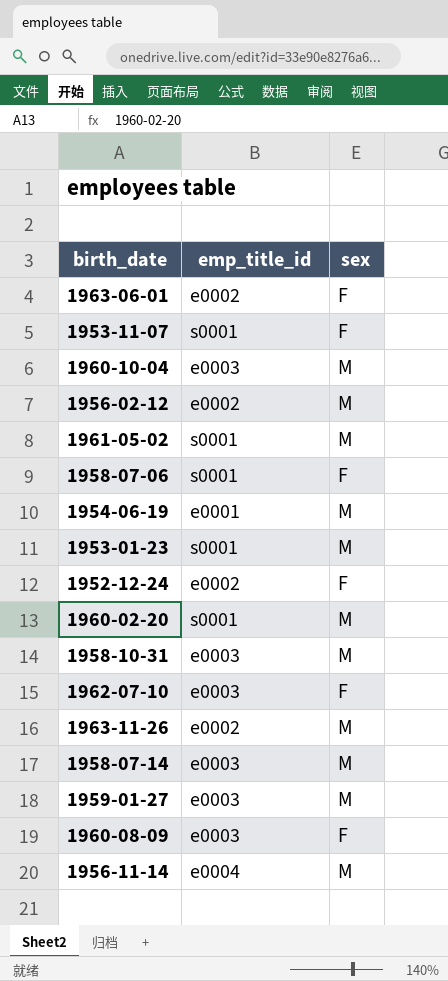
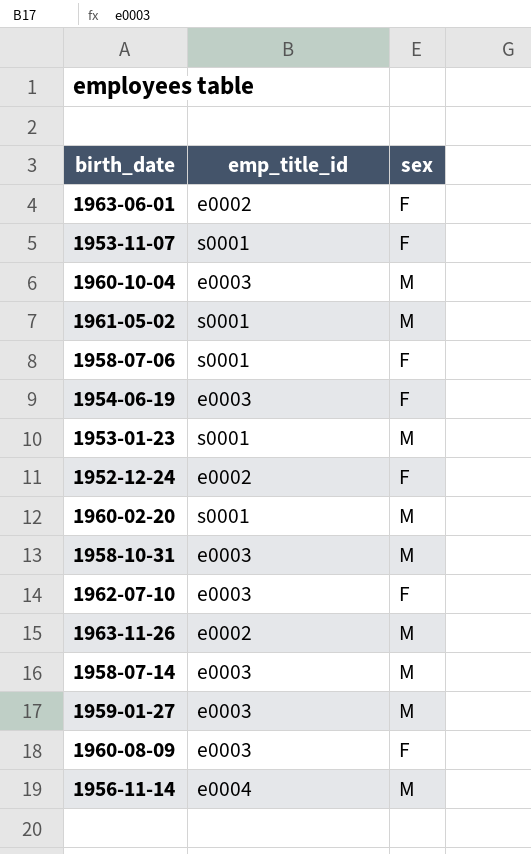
row 1956-02-12: e0002 | M -> none
1954-06-19 | emp_title_id: e0001 -> e0003
1954-06-19 | sex: M -> F

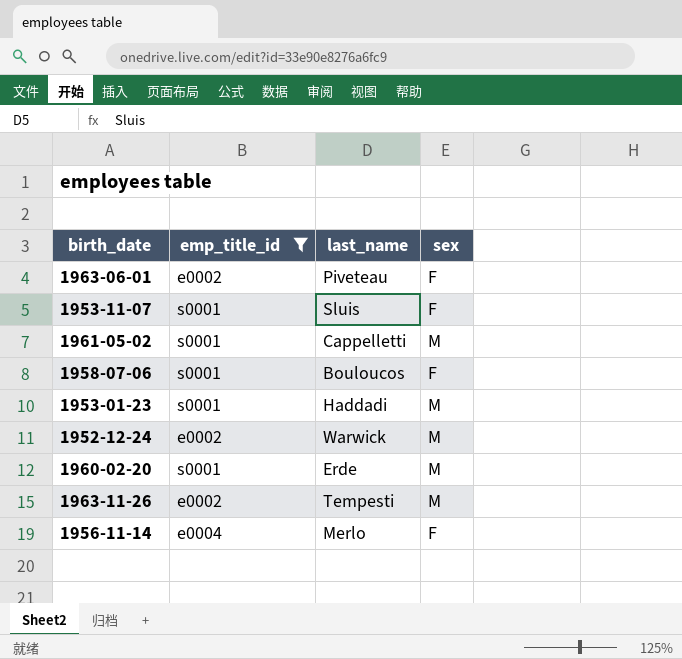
filter: none -> emp_title_id != e0003
column last_name | position: none -> 3
1952-12-24 | sex: F -> M
1956-11-14 | sex: M -> F

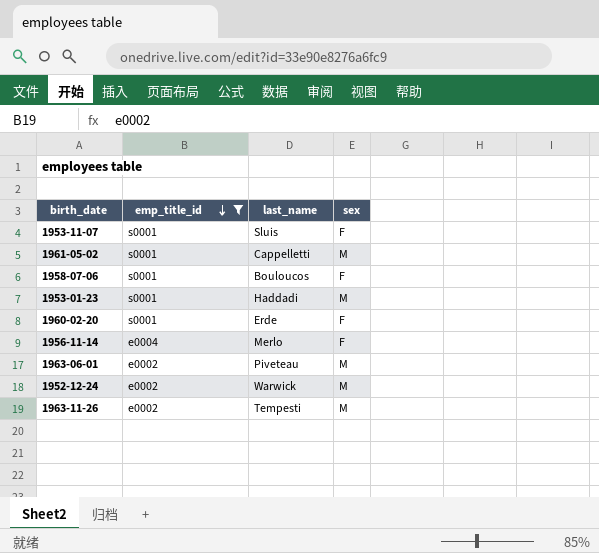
row order: none -> emp_title_id descending
1960-02-20 | sex: M -> F
1963-06-01 | sex: F -> M

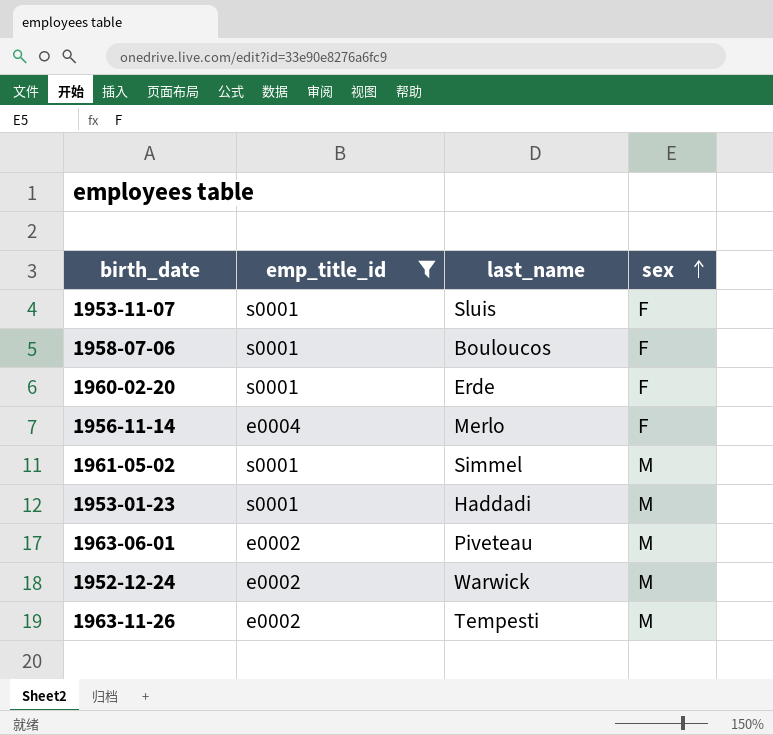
row order: emp_title_id descending -> sex ascending
1961-05-02 | last_name: Cappelletti -> Simmel

